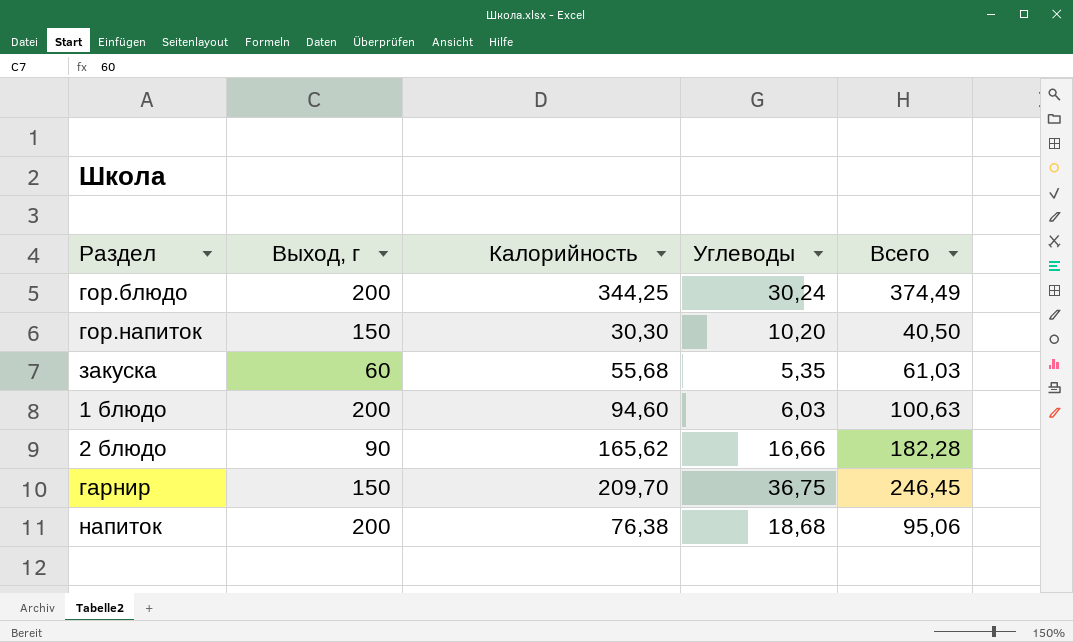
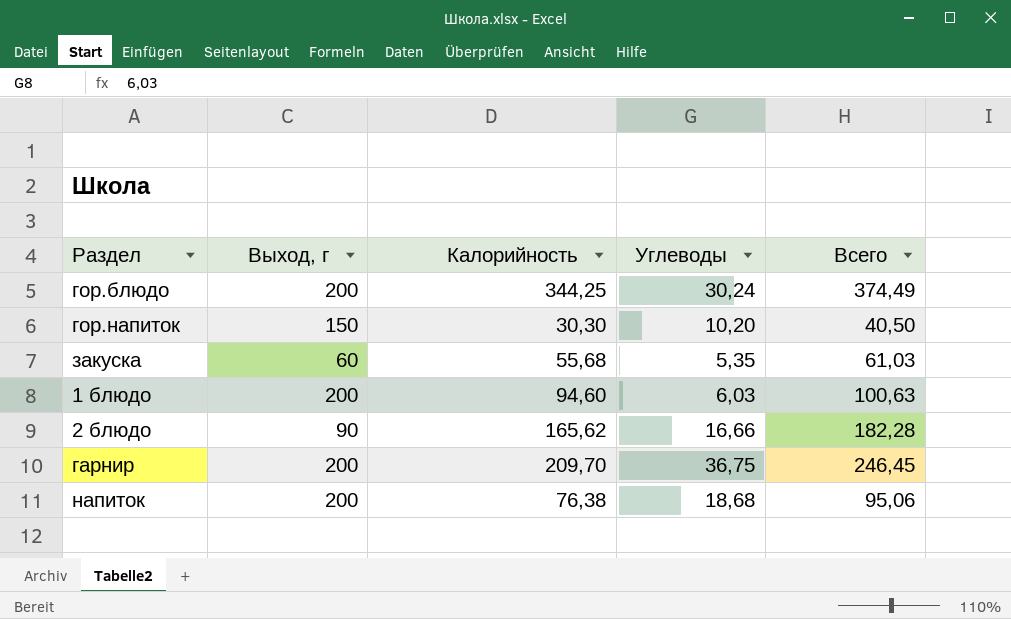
гарнир | Выход, г: 150 -> 200

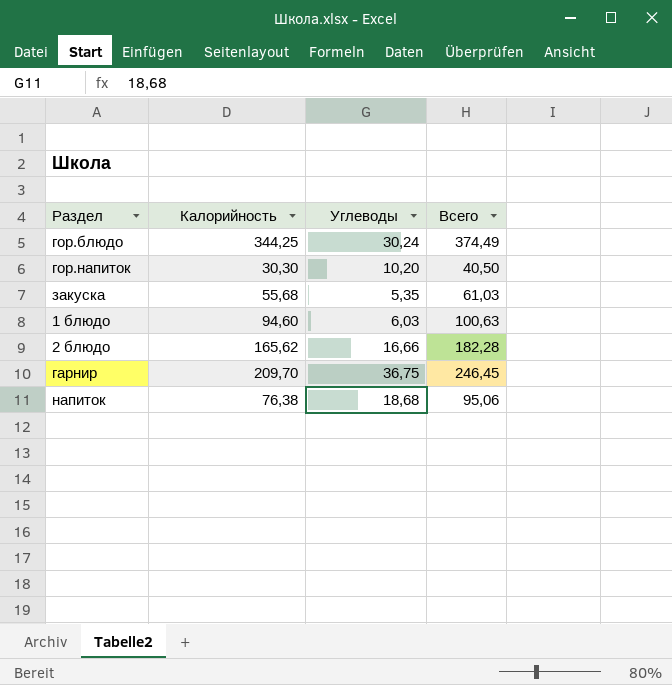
column Выход, г | position: 2 -> none

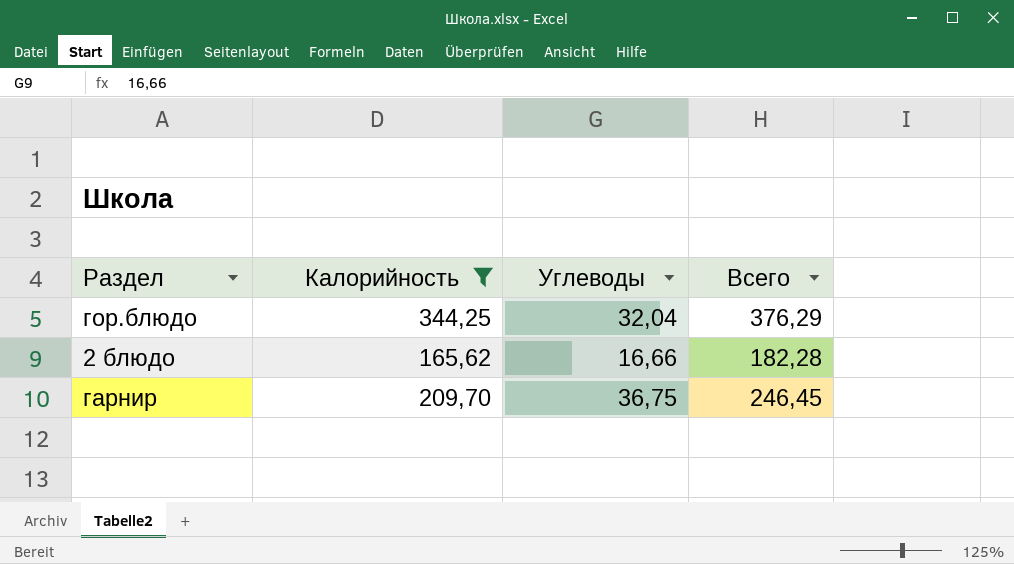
filter: none -> Калорийность >= 165,62
гор.блюдо | Углеводы: 30,24 -> 32,04
гор.блюдо | Всего: 374,49 -> 376,29

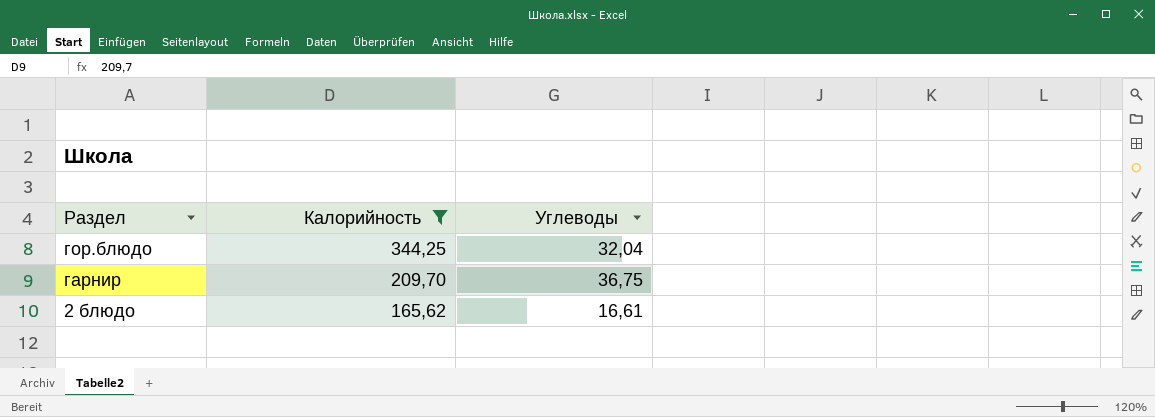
row order: none -> Раздел descending
column Всего | formula: [Калорийность] + [Углеводы] -> none
2 блюдо | Углеводы: 16,66 -> 16,61

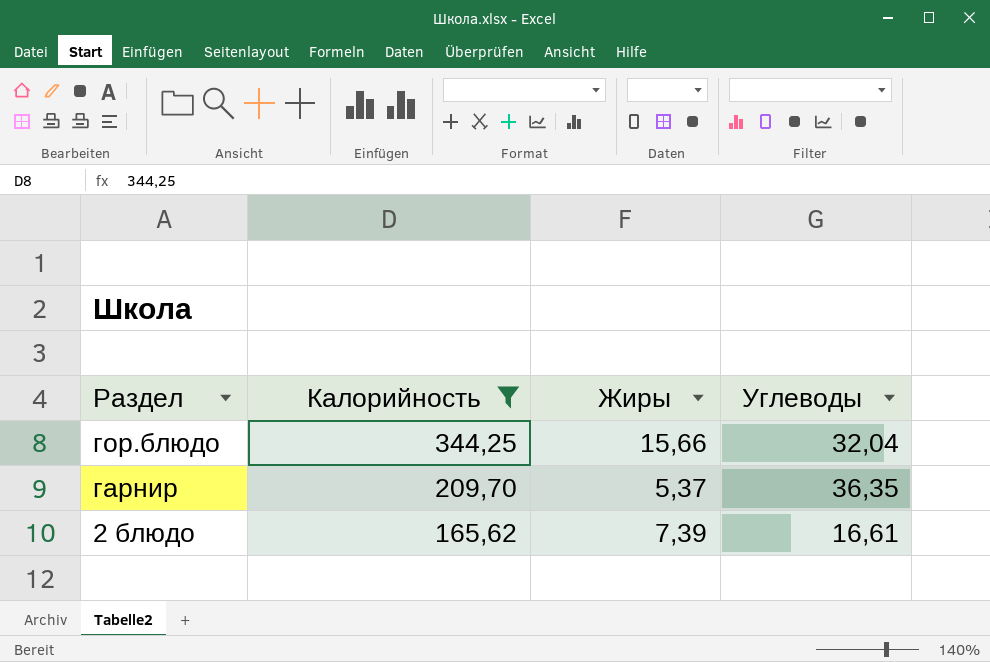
column Жиры | position: none -> 3
гарнир | Углеводы: 36,75 -> 36,35

